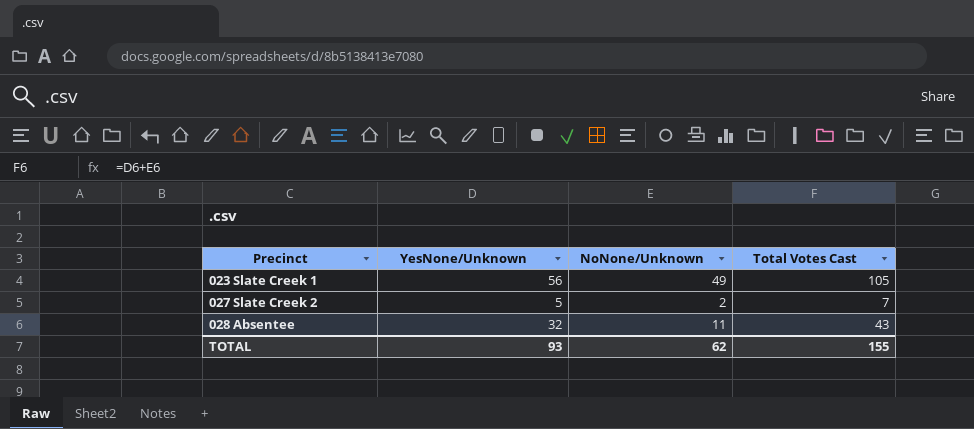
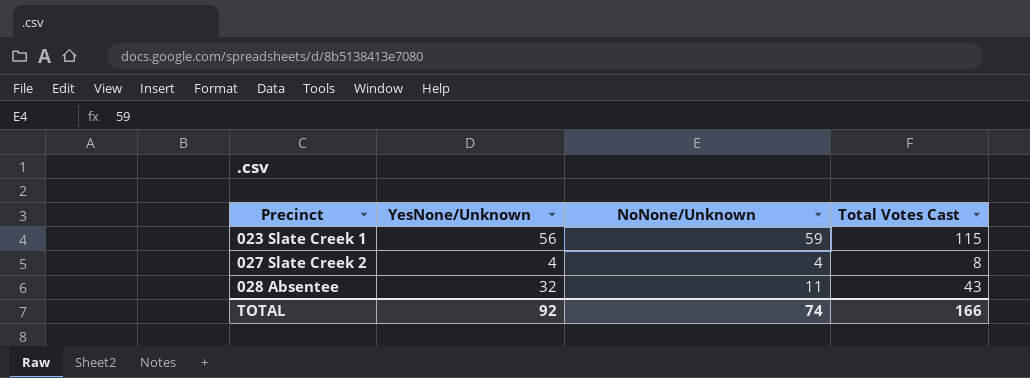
023 Slate Creek 1 | NoNone/Unknown: 49 -> 59
023 Slate Creek 1 | Total Votes Cast: 105 -> 115
027 Slate Creek 2 | YesNone/Unknown: 5 -> 4
027 Slate Creek 2 | NoNone/Unknown: 2 -> 4
027 Slate Creek 2 | Total Votes Cast: 7 -> 8
TOTAL | YesNone/Unknown: 93 -> 92
TOTAL | NoNone/Unknown: 62 -> 74
TOTAL | Total Votes Cast: 155 -> 166

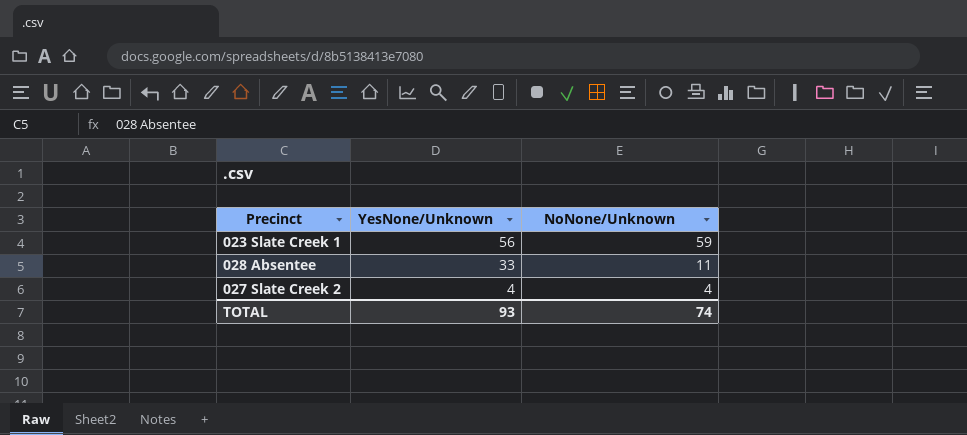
row order: Precinct ascending -> YesNone/Unknown descending
column Total Votes Cast | formula: [YesNone/Unknown] + [NoNone/Unknown] -> none
028 Absentee | YesNone/Unknown: 32 -> 33
TOTAL | YesNone/Unknown: 92 -> 93

